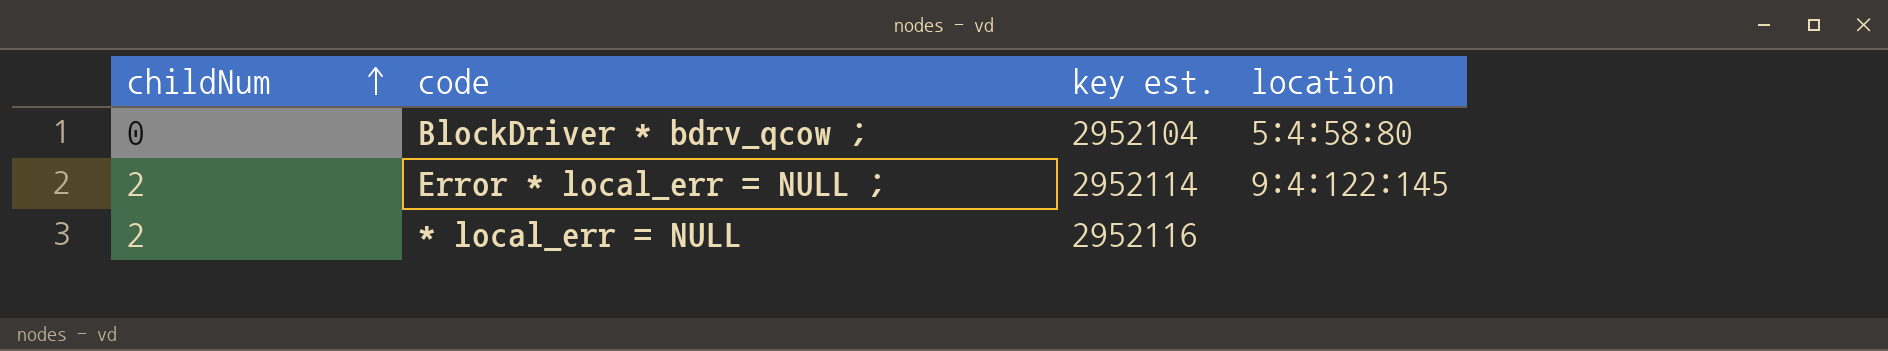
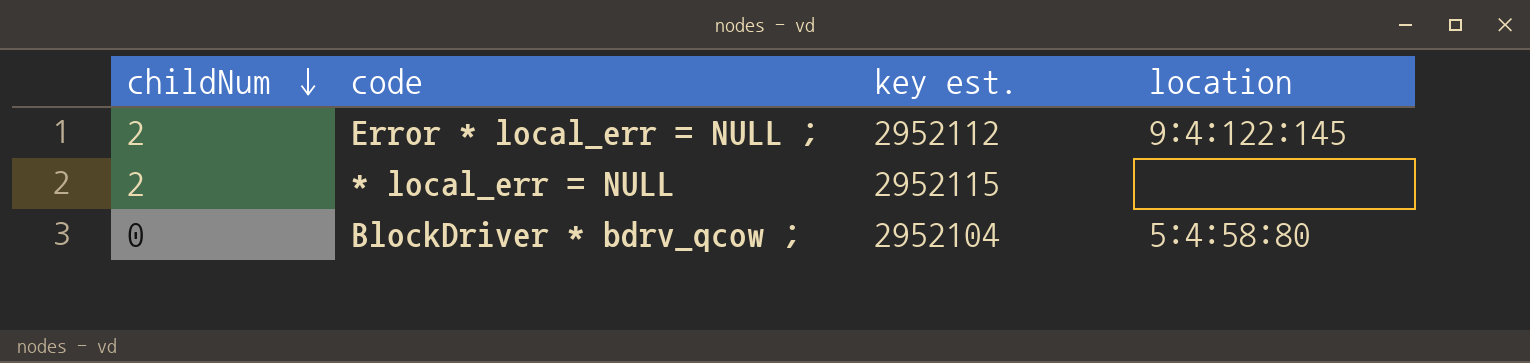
row order: childNum ascending -> childNum descending
Error * local_err = NULL ; | key est.: 2952114 -> 2952112
* local_err = NULL | key est.: 2952116 -> 2952115

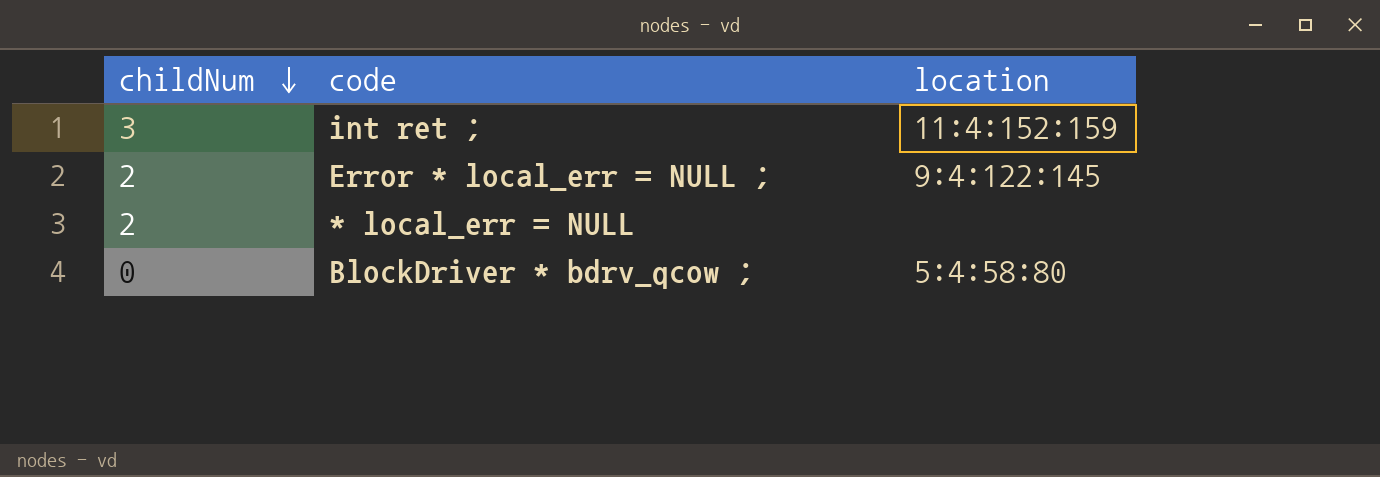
column key est. | position: 3 -> none
row int ret ;: none -> 3 | 11:4:152:159

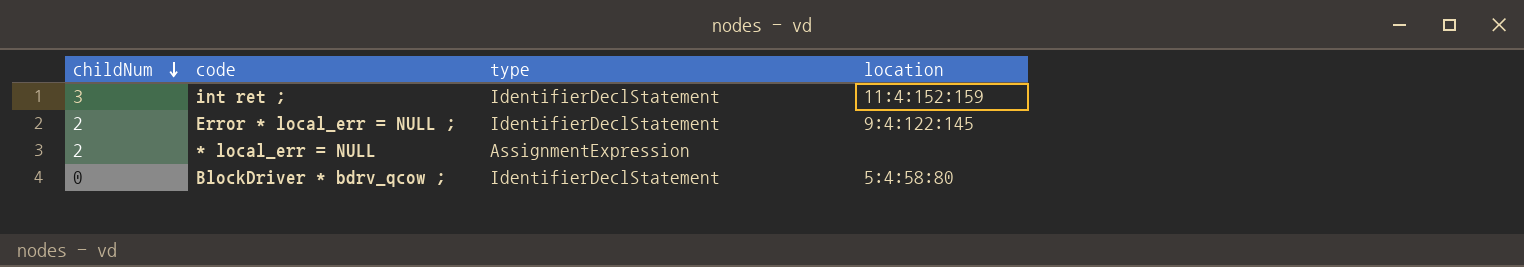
column type | position: none -> 3

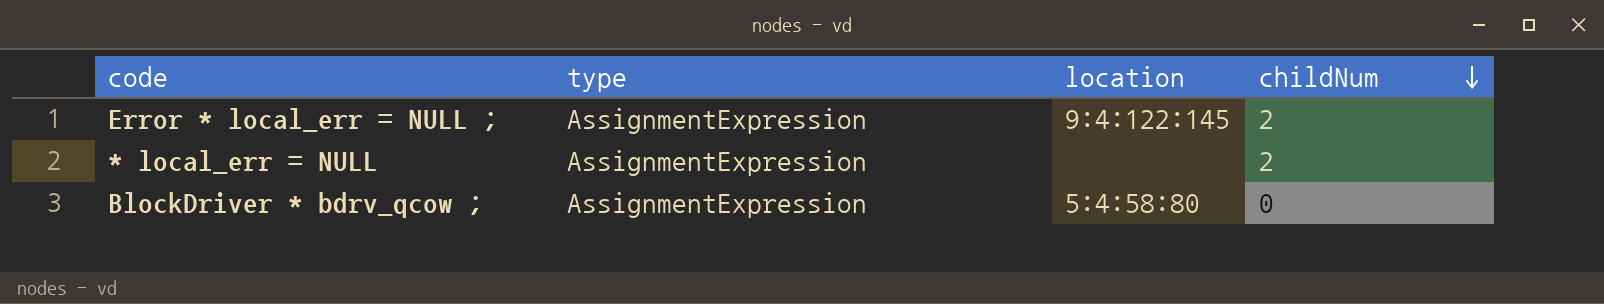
column childNum | position: 1 -> 4
row int ret ;: 3 | IdentifierDeclStatement | 11:4:152:159 -> none
Error * local_err = NULL ; | type: IdentifierDeclStatement -> AssignmentExpression
BlockDriver * bdrv_qcow ; | type: IdentifierDeclStatement -> AssignmentExpression

